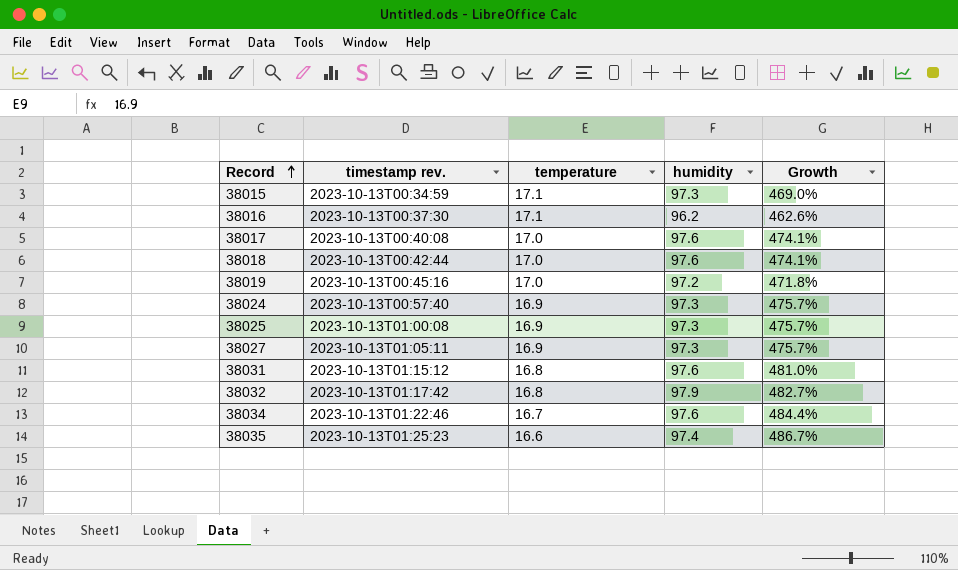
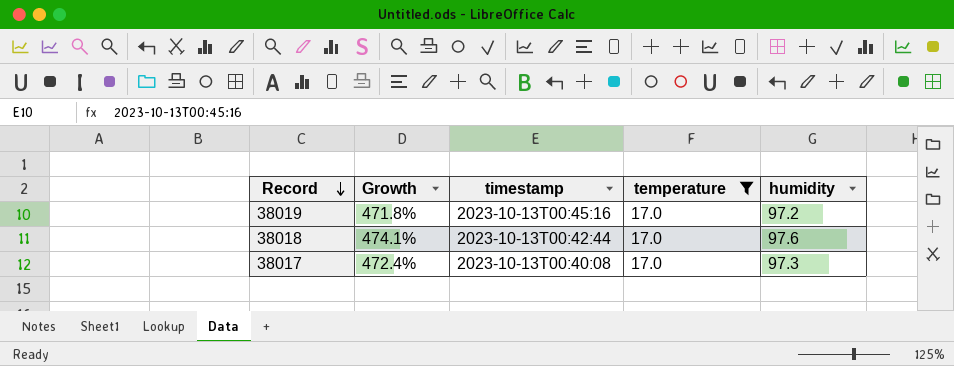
filter: none -> temperature = 17.0
row order: Record ascending -> Record descending
column Growth | position: 5 -> 2
column name: timestamp rev. -> timestamp
38017 | Growth: 474.1% -> 472.4%
38017 | humidity: 97.6 -> 97.3

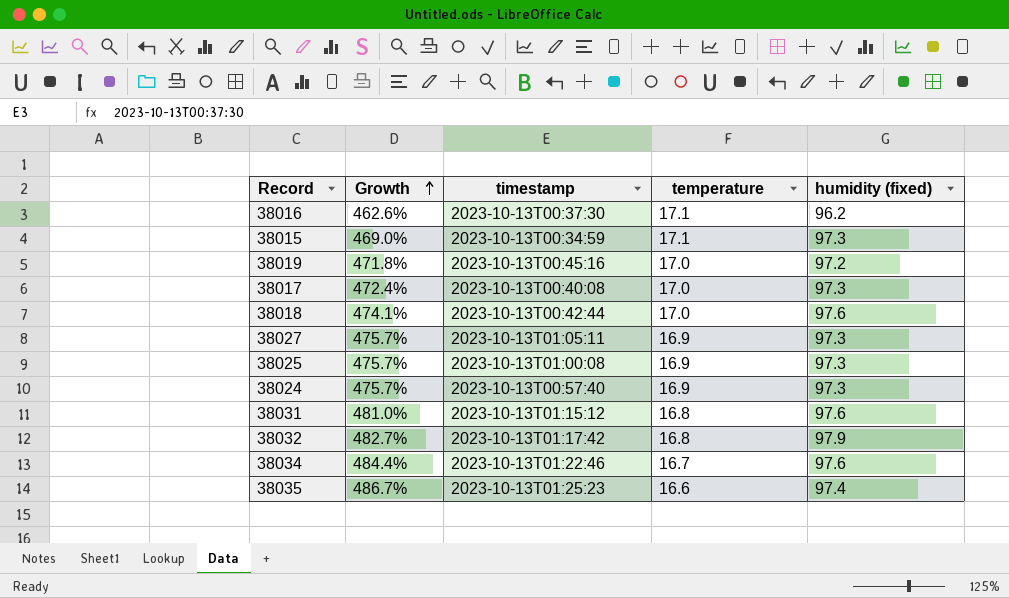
filter: temperature = 17.0 -> none
row order: Record descending -> Growth ascending
column name: humidity -> humidity (fixed)

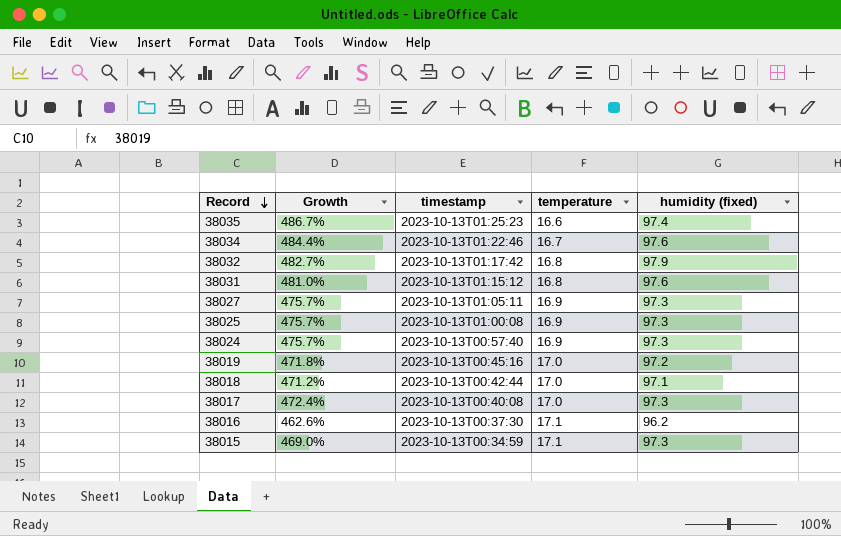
row order: Growth ascending -> Record descending
38018 | Growth: 474.1% -> 471.2%
38018 | humidity (fixed): 97.6 -> 97.1

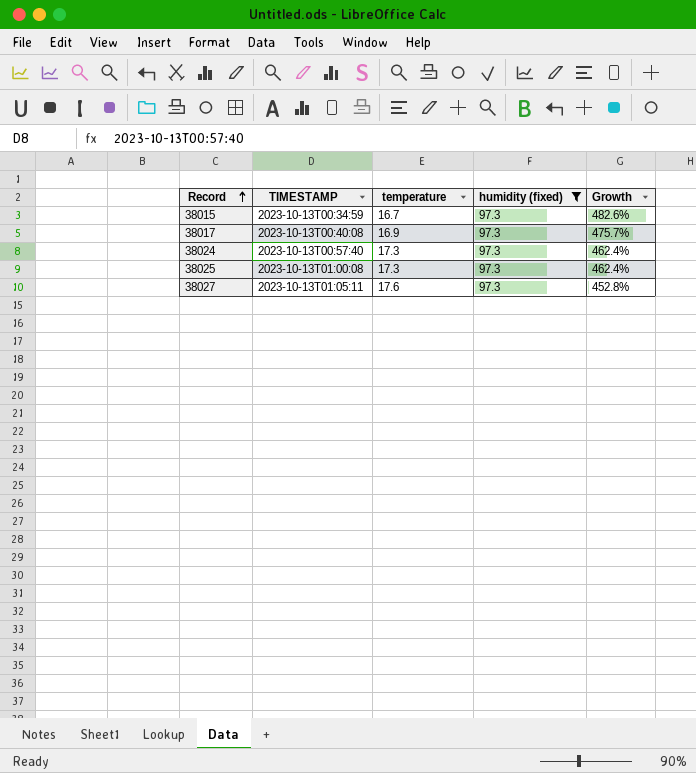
filter: none -> humidity (fixed) = 97.3
row order: Record descending -> Record ascending
column name: timestamp -> TIMESTAMP
column Growth | position: 2 -> 5
38015 | temperature: 17.1 -> 16.7
38015 | Growth: 469.0% -> 482.6%
38017 | temperature: 17.0 -> 16.9
38017 | Growth: 472.4% -> 475.7%
38024 | temperature: 16.9 -> 17.3
38024 | Growth: 475.7% -> 462.4%
38025 | temperature: 16.9 -> 17.3
38025 | Growth: 475.7% -> 462.4%
38027 | temperature: 16.9 -> 17.6
38027 | Growth: 475.7% -> 452.8%

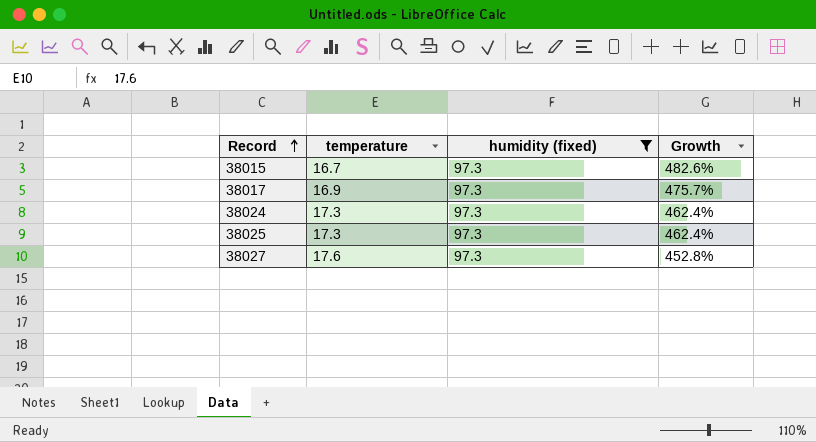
column TIMESTAMP | position: 2 -> none

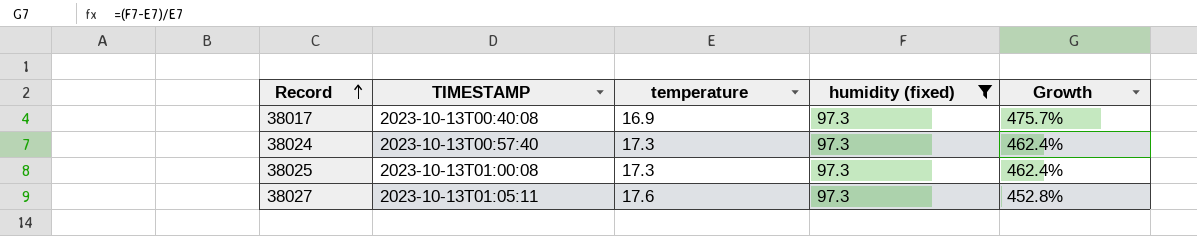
column TIMESTAMP | position: none -> 2
row 38015: 16.7 | 97.3 | 482.6% -> none

